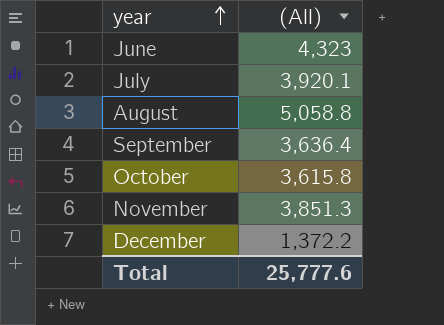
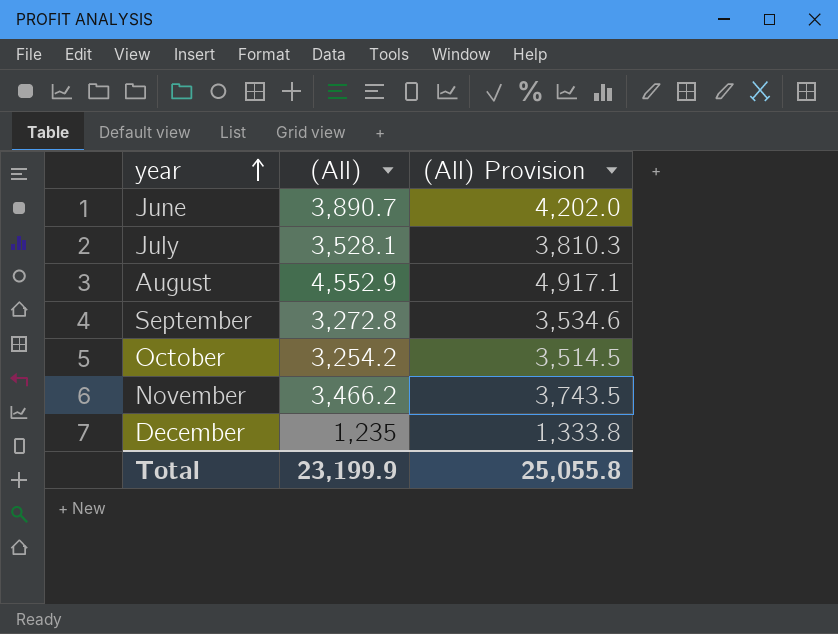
column (All) Provision | formula: none -> [(All)] * 1.08
June | (All): 4,323 -> 3,890.7
July | (All): 3,920.1 -> 3,528.1
August | (All): 5,058.8 -> 4,552.9
September | (All): 3,636.4 -> 3,272.8
October | (All): 3,615.8 -> 3,254.2
November | (All): 3,851.3 -> 3,466.2
December | (All): 1,372.2 -> 1,235
Total | (All): 25,777.6 -> 23,199.9

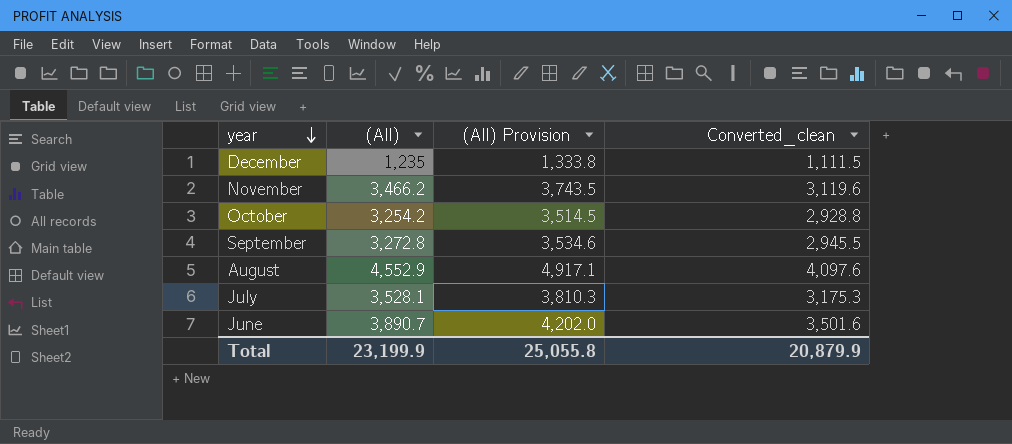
row order: year ascending -> year descending
column Converted_clean | formula: none -> [(All)] * 0.9

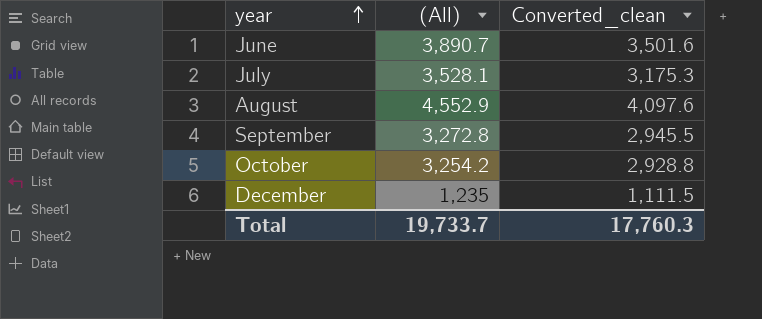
row order: year descending -> year ascending
column (All) Provision | formula: [(All)] * 1.08 -> none
row November: 3,466.2 | 3,743.5 | 3,119.6 -> none
Total | (All): 23,199.9 -> 19,733.7
Total | Converted_clean: 20,879.9 -> 17,760.3

